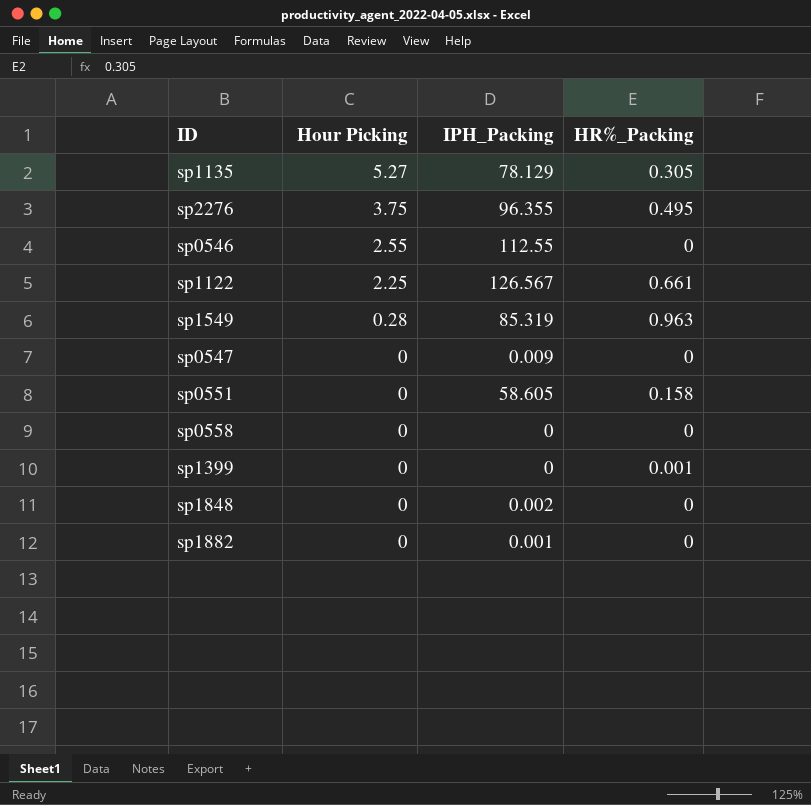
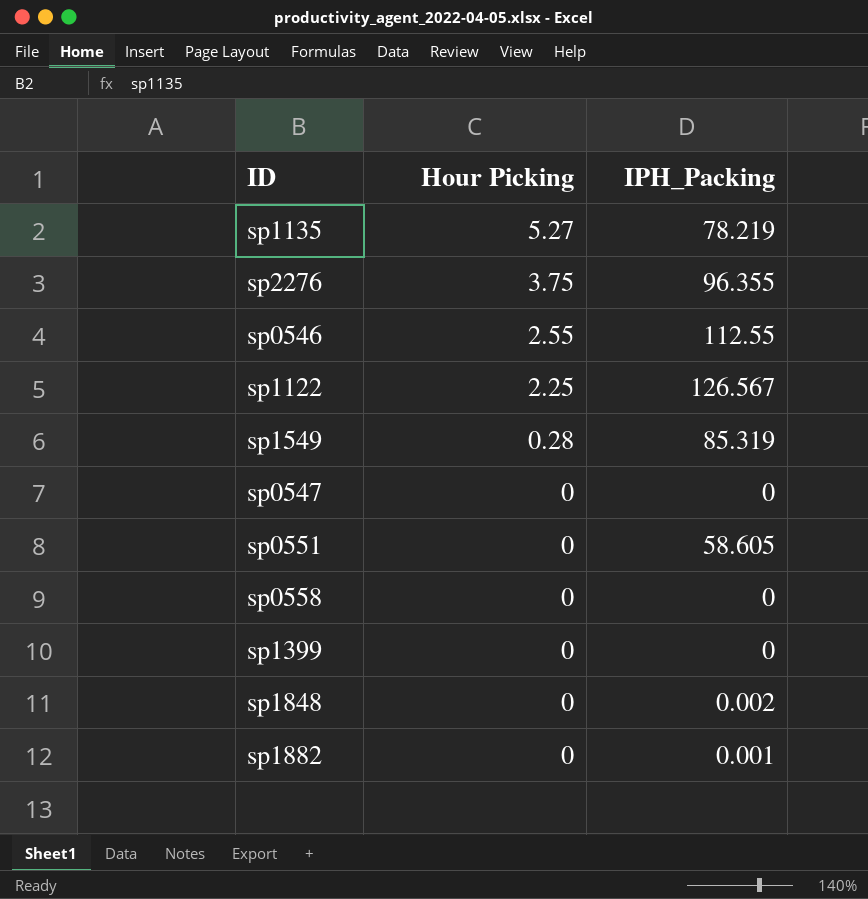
column HR%_Packing | position: 4 -> none
sp1135 | IPH_Packing: 78.129 -> 78.219
sp0547 | IPH_Packing: 0.009 -> 0

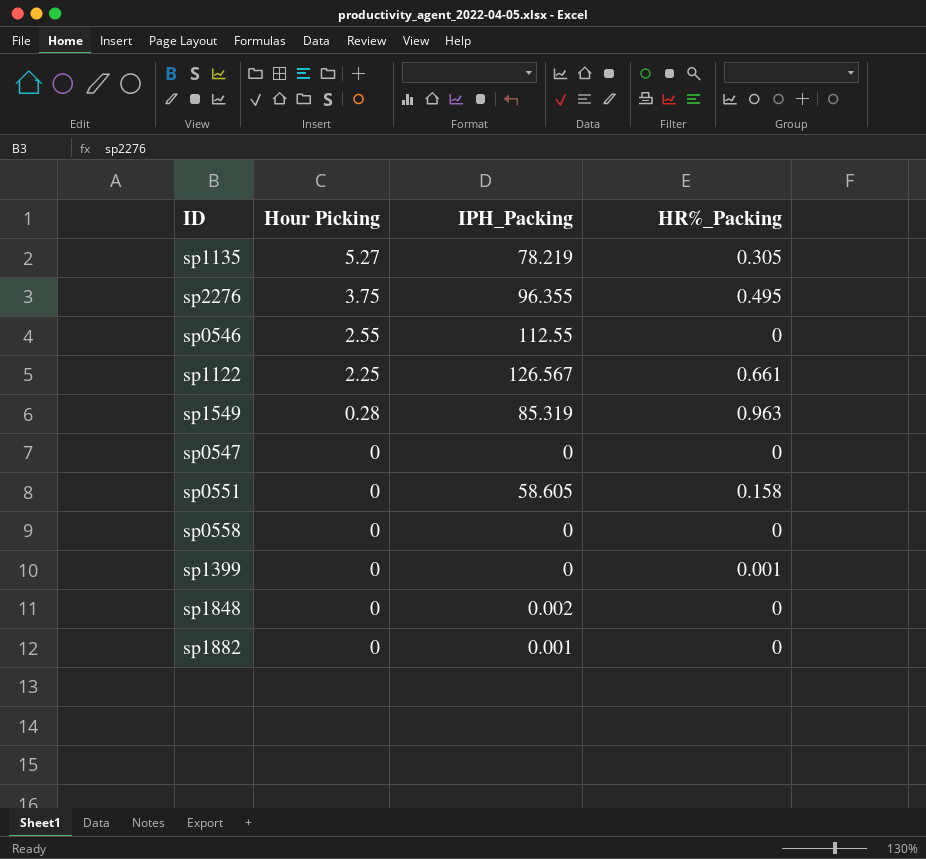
column HR%_Packing | position: none -> 4

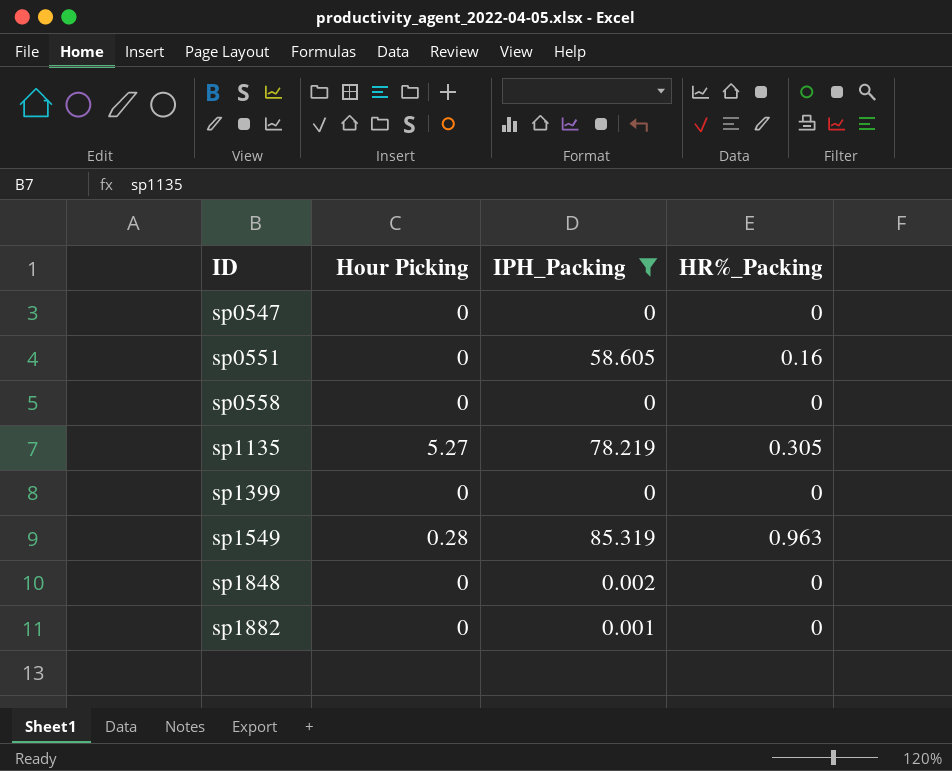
filter: none -> IPH_Packing <= 85.319
row order: Hour Picking descending -> ID ascending
sp0551 | HR%_Packing: 0.158 -> 0.16
sp1399 | HR%_Packing: 0.001 -> 0

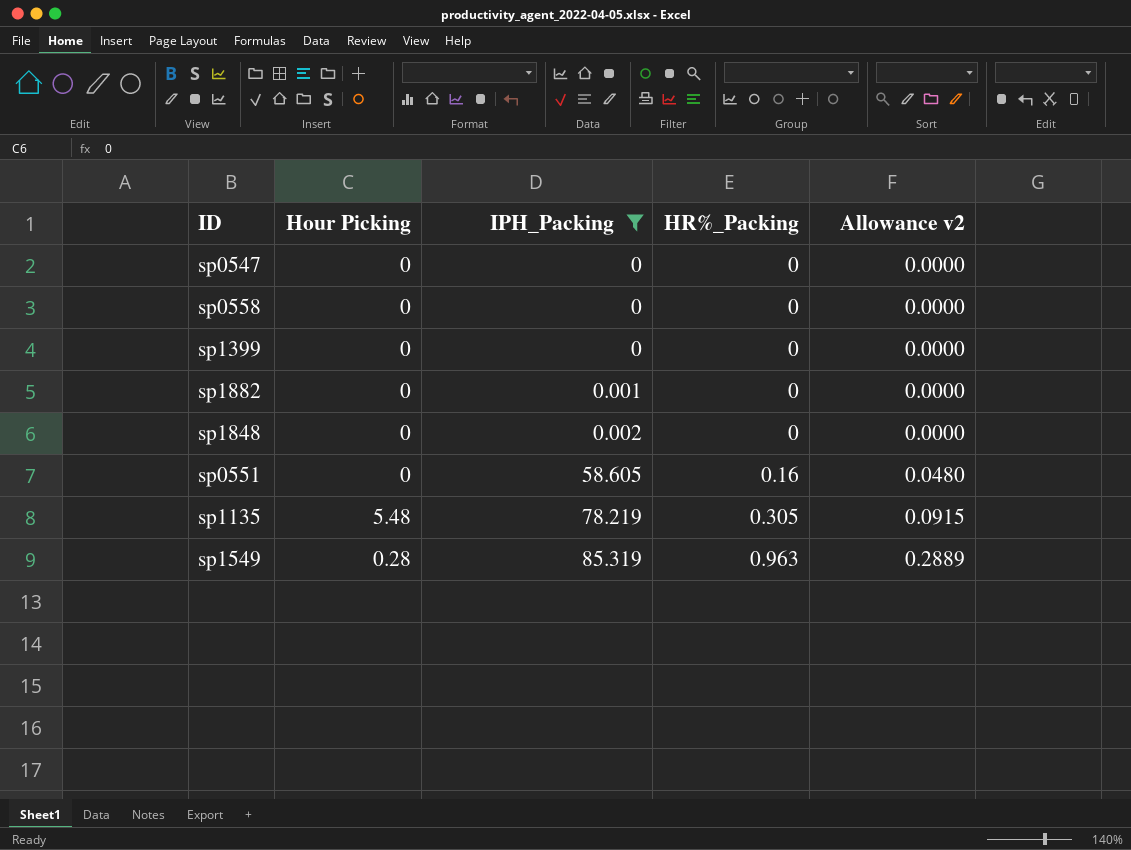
row order: ID ascending -> IPH_Packing ascending
column Allowance v2 | formula: none -> [HR%_Packing] * 0.3
sp1135 | Hour Picking: 5.27 -> 5.48

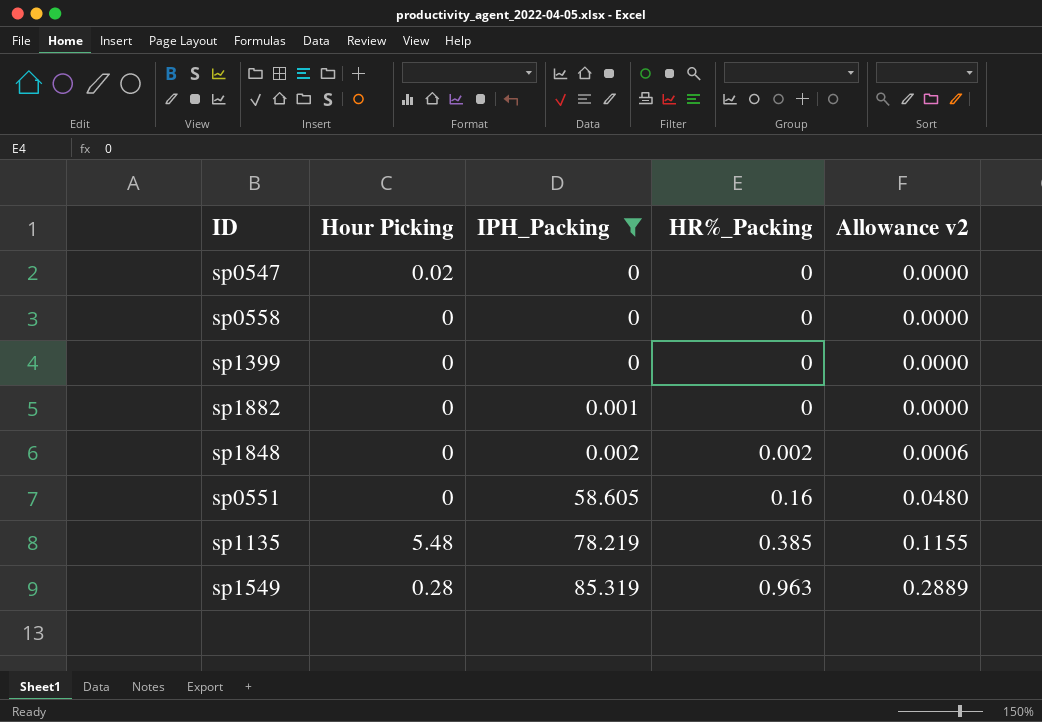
sp0547 | Hour Picking: 0 -> 0.02
sp1848 | HR%_Packing: 0 -> 0.002
sp1848 | Allowance v2: 0.0000 -> 0.0006
sp1135 | HR%_Packing: 0.305 -> 0.385
sp1135 | Allowance v2: 0.0915 -> 0.1155

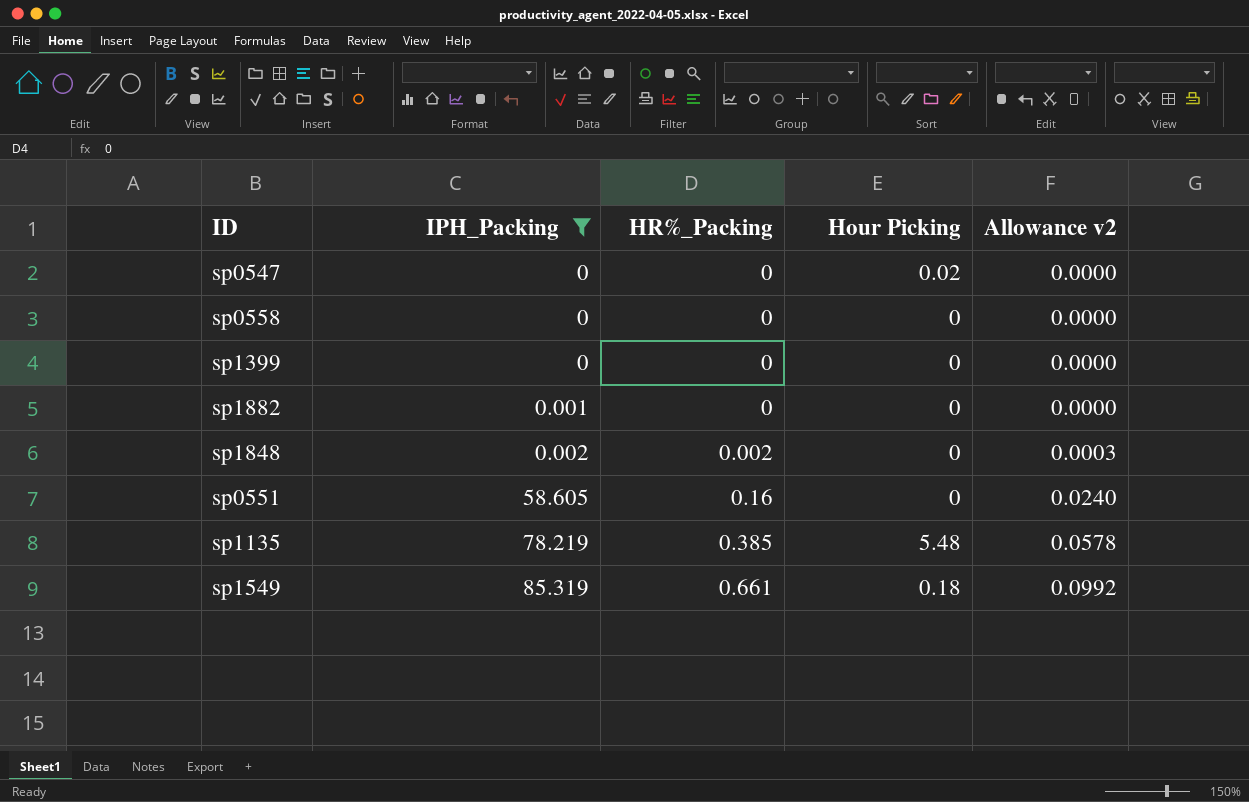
column Hour Picking | position: 2 -> 4
column Allowance v2 | formula: [HR%_Packing] * 0.3 -> [HR%_Packing] * 0.15
sp1549 | HR%_Packing: 0.963 -> 0.661
sp1549 | Hour Picking: 0.28 -> 0.18

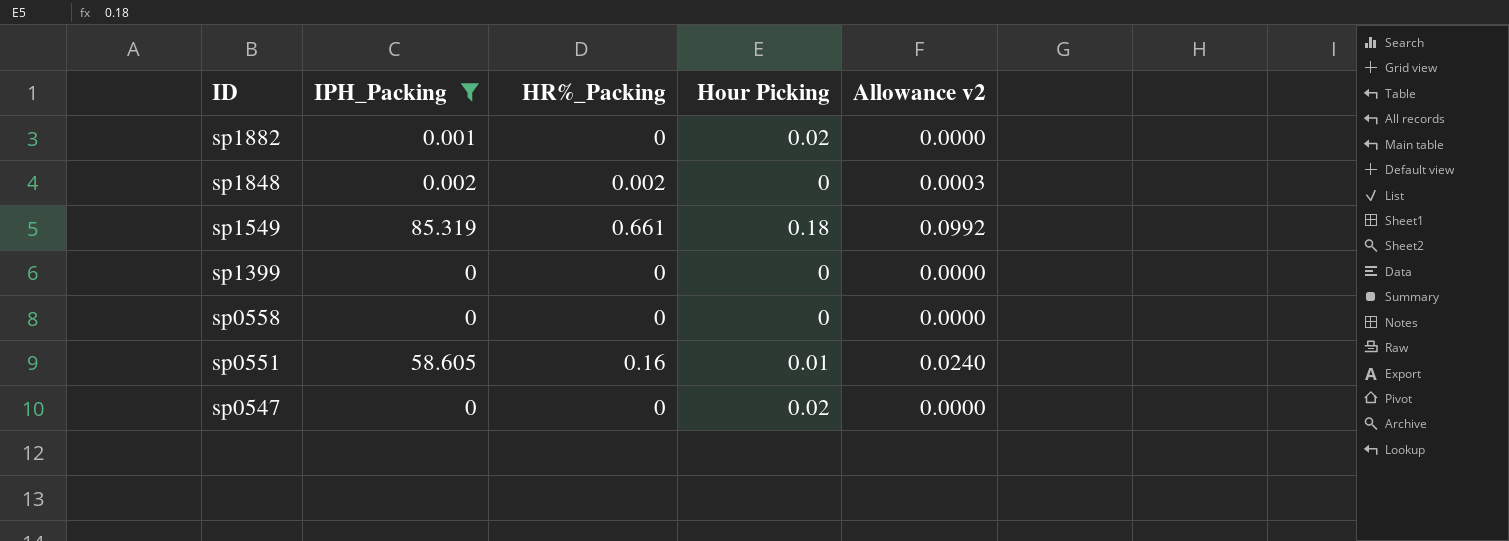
row order: IPH_Packing ascending -> ID descending
row sp1135: 78.219 | 0.385 | 5.48 | 0.0578 -> none
sp1882 | Hour Picking: 0 -> 0.02
sp0551 | Hour Picking: 0 -> 0.01

